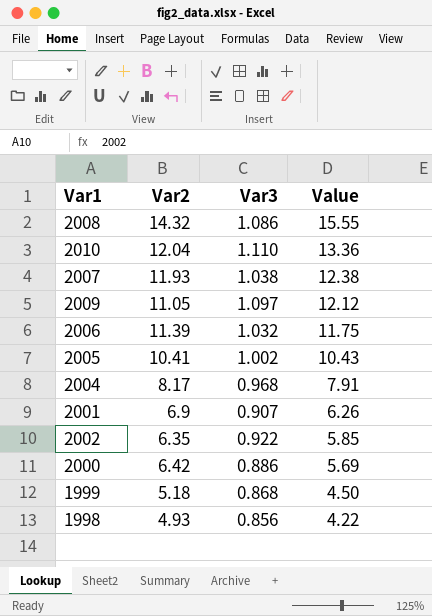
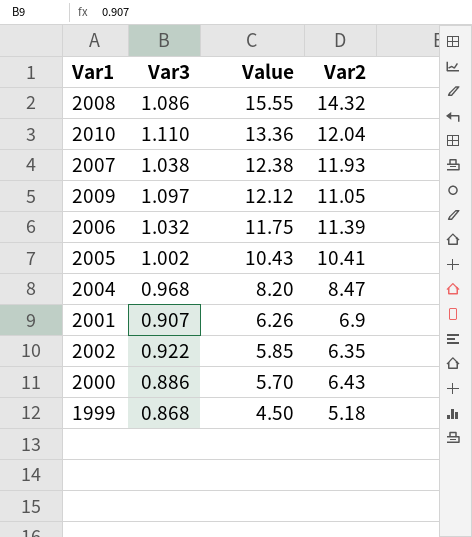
column Var2 | position: 2 -> 4
row 1998: 4.93 | 0.856 | 4.22 -> none
2004 | Value: 7.91 -> 8.20
2004 | Var2: 8.17 -> 8.47
2000 | Value: 5.69 -> 5.70
2000 | Var2: 6.42 -> 6.43

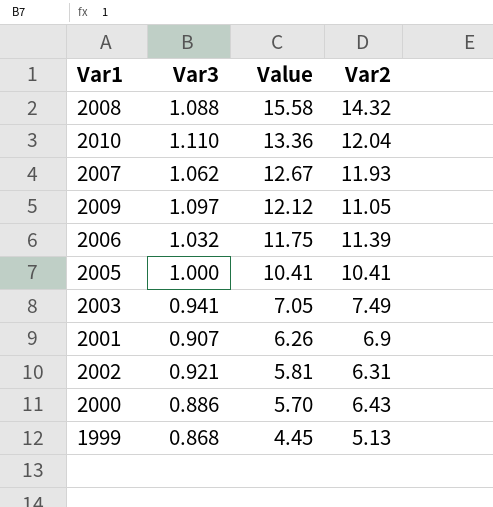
row 2004: 0.968 | 8.20 | 8.47 -> none
2008 | Var3: 1.086 -> 1.088
2008 | Value: 15.55 -> 15.58
2007 | Var3: 1.038 -> 1.062
2007 | Value: 12.38 -> 12.67
2005 | Var3: 1.002 -> 1.000
2005 | Value: 10.43 -> 10.41
row 2003: none -> 0.941 | 7.05 | 7.49
2002 | Var3: 0.922 -> 0.921
2002 | Value: 5.85 -> 5.81
2002 | Var2: 6.35 -> 6.31
1999 | Value: 4.50 -> 4.45
1999 | Var2: 5.18 -> 5.13

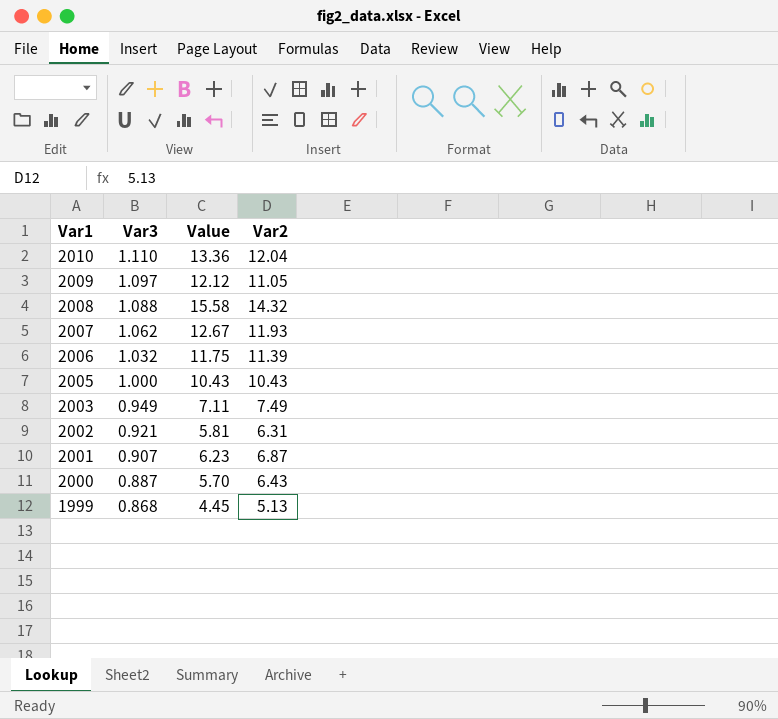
row order: Value descending -> Var1 descending
2005 | Value: 10.41 -> 10.43
2005 | Var2: 10.41 -> 10.43
2003 | Var3: 0.941 -> 0.949
2003 | Value: 7.05 -> 7.11
2001 | Value: 6.26 -> 6.23
2001 | Var2: 6.9 -> 6.87
2000 | Var3: 0.886 -> 0.887

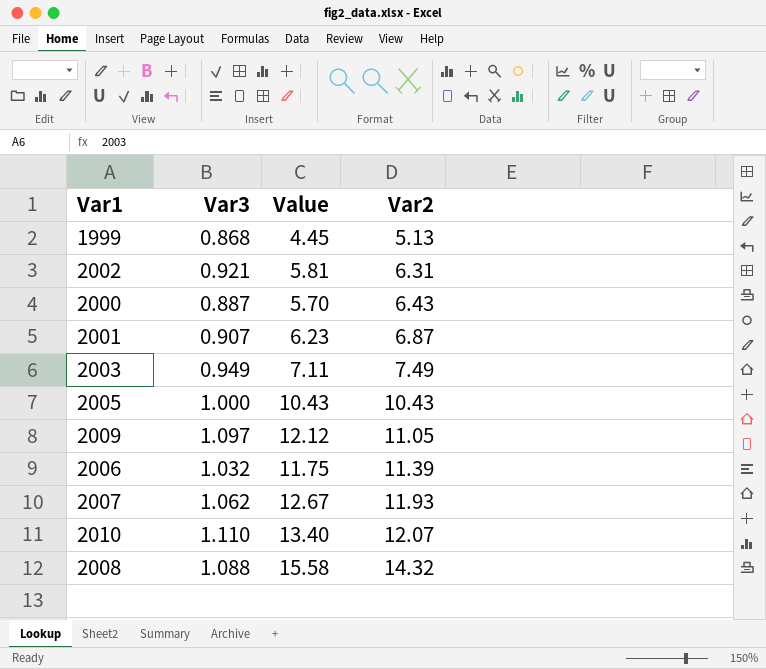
row order: Var1 descending -> Var2 ascending
2010 | Value: 13.36 -> 13.40
2010 | Var2: 12.04 -> 12.07

